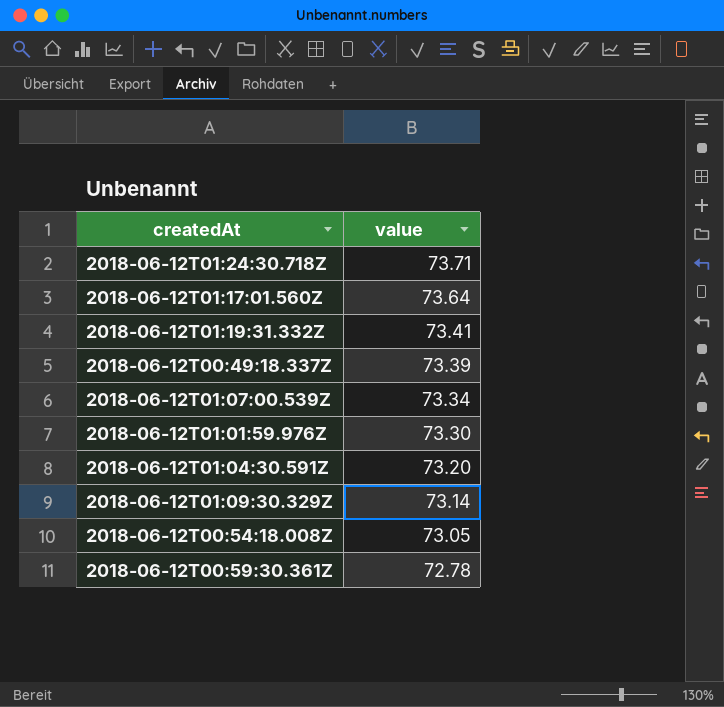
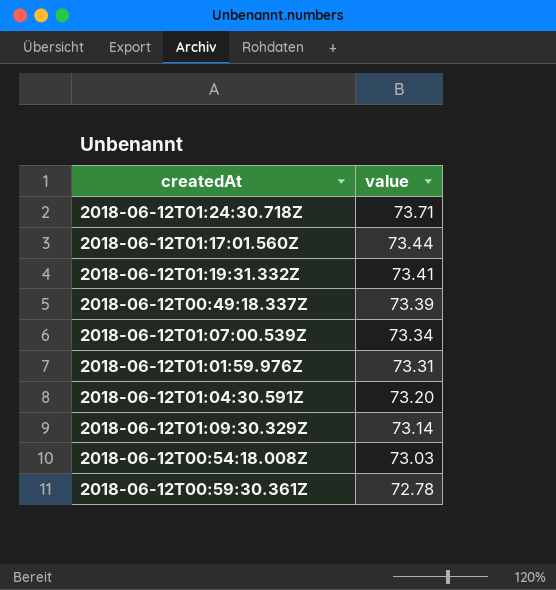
2018-06-12T01:17:01.560Z | value: 73.64 -> 73.44
2018-06-12T01:01:59.976Z | value: 73.30 -> 73.31
2018-06-12T00:54:18.008Z | value: 73.05 -> 73.03

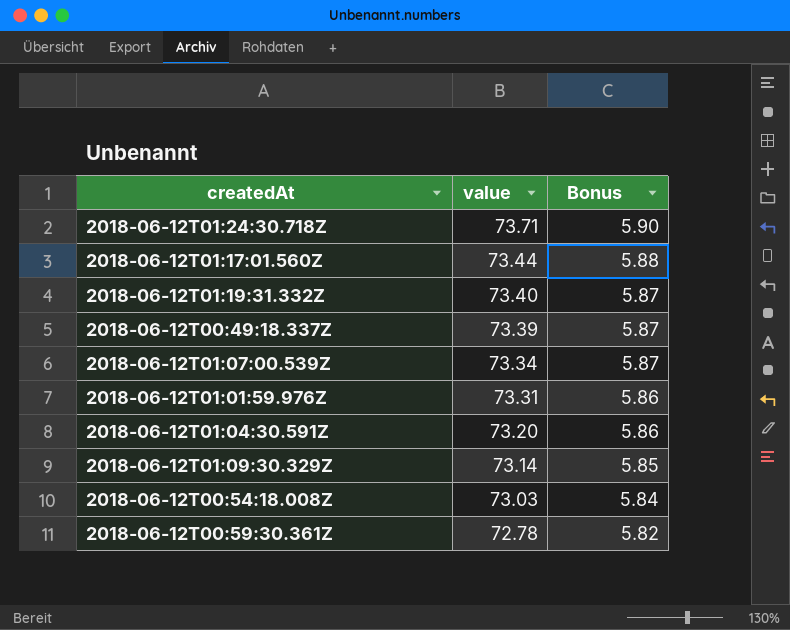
column Bonus | formula: none -> [value] * 0.08
2018-06-12T01:19:31.332Z | value: 73.41 -> 73.40

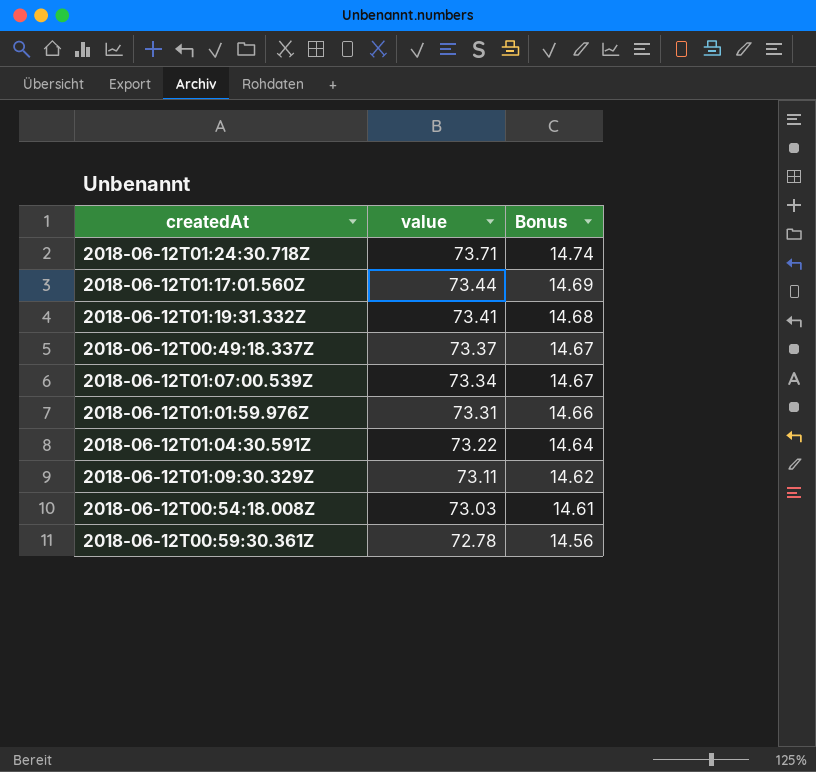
column Bonus | formula: [value] * 0.08 -> [value] * 0.2
2018-06-12T01:19:31.332Z | value: 73.40 -> 73.41
2018-06-12T00:49:18.337Z | value: 73.39 -> 73.37
2018-06-12T01:04:30.591Z | value: 73.20 -> 73.22
2018-06-12T01:09:30.329Z | value: 73.14 -> 73.11

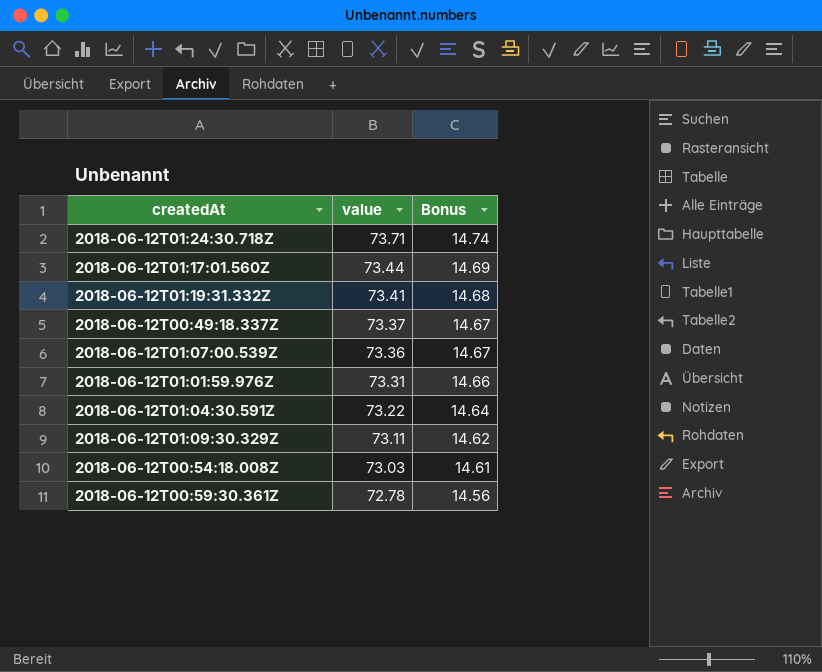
2018-06-12T01:07:00.539Z | value: 73.34 -> 73.36

